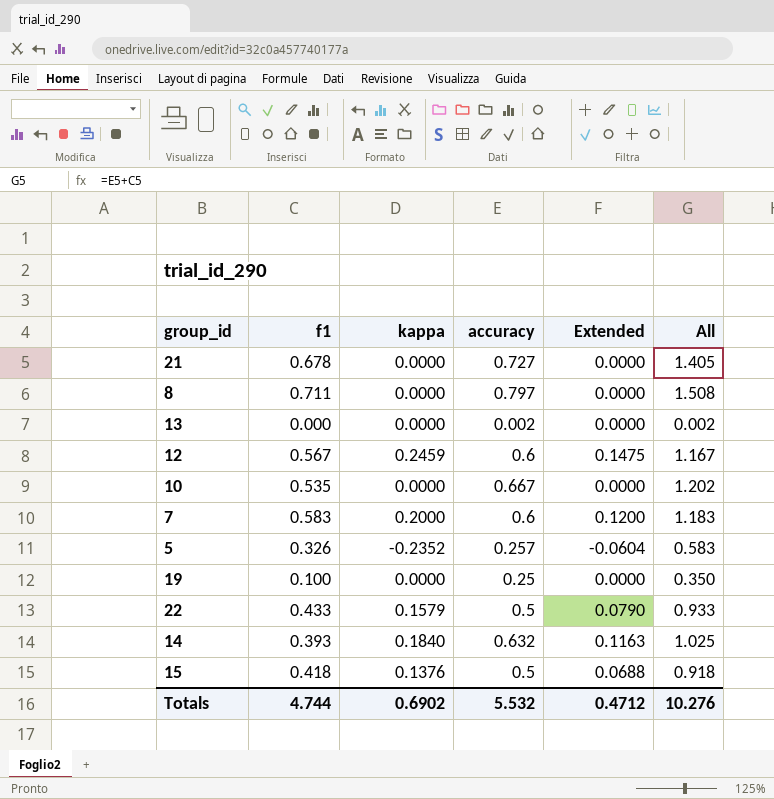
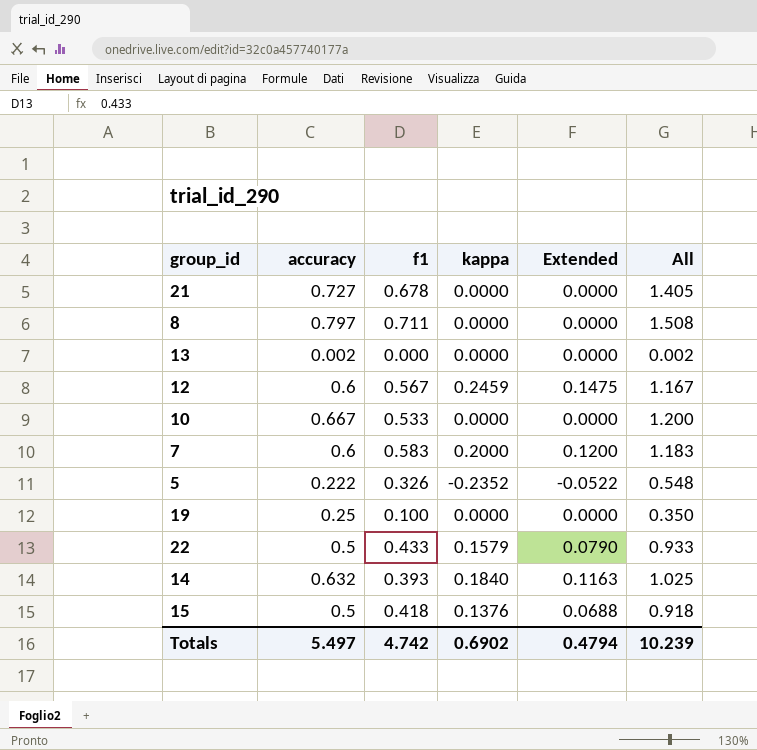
column accuracy | position: 4 -> 2
10 | f1: 0.535 -> 0.533
10 | All: 1.202 -> 1.200
5 | accuracy: 0.257 -> 0.222
5 | Extended: -0.0604 -> -0.0522
5 | All: 0.583 -> 0.548
Totals | accuracy: 5.532 -> 5.497
Totals | f1: 4.744 -> 4.742
Totals | Extended: 0.4712 -> 0.4794
Totals | All: 10.276 -> 10.239

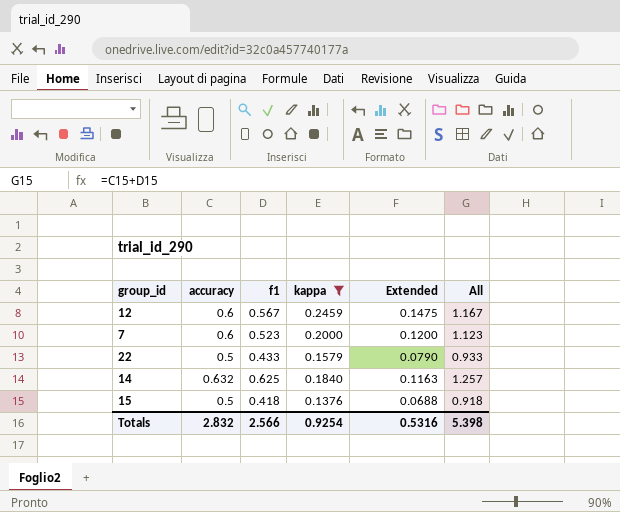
filter: none -> kappa >= 0.1376
7 | f1: 0.583 -> 0.523
7 | All: 1.183 -> 1.123
14 | f1: 0.393 -> 0.625
14 | All: 1.025 -> 1.257
Totals | accuracy: 5.497 -> 2.832
Totals | f1: 4.742 -> 2.566
Totals | kappa: 0.6902 -> 0.9254
Totals | Extended: 0.4794 -> 0.5316
Totals | All: 10.239 -> 5.398

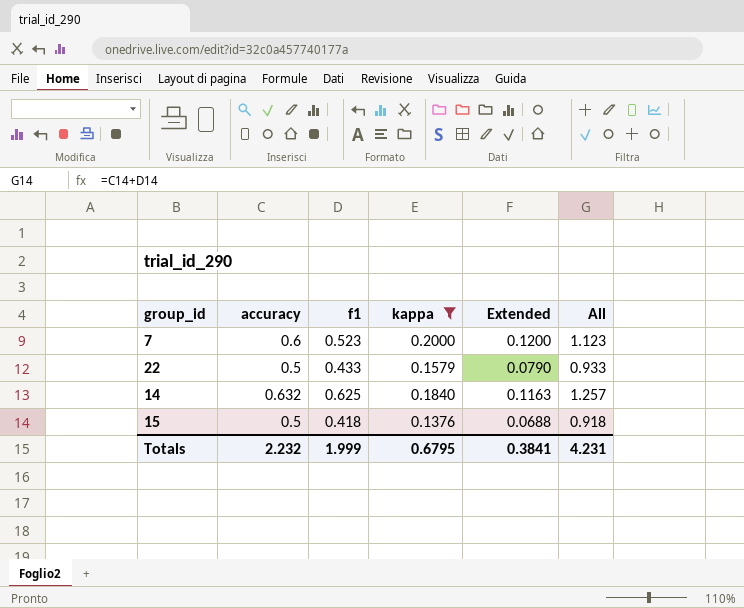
row 12: 0.6 | 0.567 | 0.2459 | 0.1475 | 1.167 -> none
Totals | accuracy: 2.832 -> 2.232
Totals | f1: 2.566 -> 1.999
Totals | kappa: 0.9254 -> 0.6795
Totals | Extended: 0.5316 -> 0.3841
Totals | All: 5.398 -> 4.231

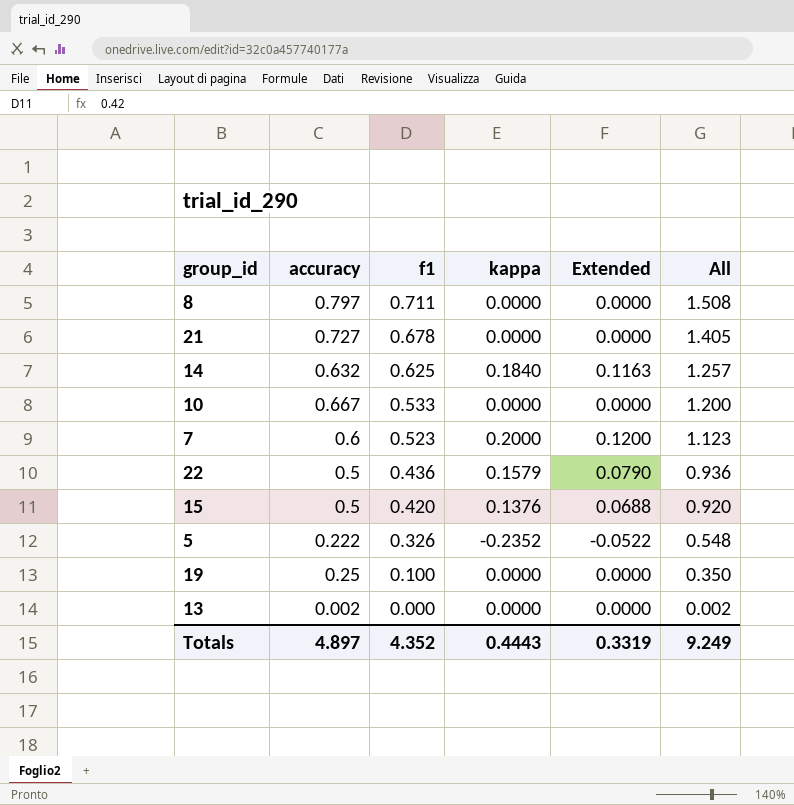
filter: kappa >= 0.1376 -> none
row order: none -> f1 descending
22 | f1: 0.433 -> 0.436
22 | All: 0.933 -> 0.936
15 | f1: 0.418 -> 0.420
15 | All: 0.918 -> 0.920
Totals | accuracy: 2.232 -> 4.897
Totals | f1: 1.999 -> 4.352
Totals | kappa: 0.6795 -> 0.4443
Totals | Extended: 0.3841 -> 0.3319
Totals | All: 4.231 -> 9.249

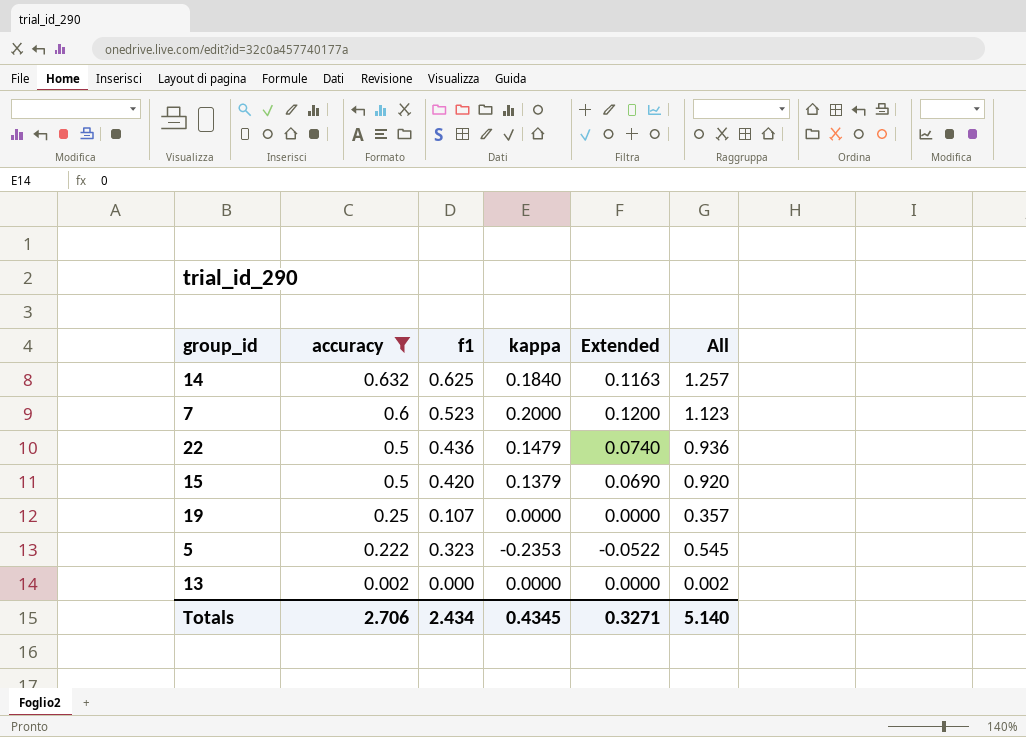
filter: none -> accuracy <= 0.632
row order: f1 descending -> accuracy descending
22 | kappa: 0.1579 -> 0.1479
22 | Extended: 0.0790 -> 0.0740
15 | kappa: 0.1376 -> 0.1379
15 | Extended: 0.0688 -> 0.0690
19 | f1: 0.100 -> 0.107
19 | All: 0.350 -> 0.357
5 | f1: 0.326 -> 0.323
5 | kappa: -0.2352 -> -0.2353
5 | All: 0.548 -> 0.545
Totals | accuracy: 4.897 -> 2.706
Totals | f1: 4.352 -> 2.434
Totals | kappa: 0.4443 -> 0.4345
Totals | Extended: 0.3319 -> 0.3271
Totals | All: 9.249 -> 5.140

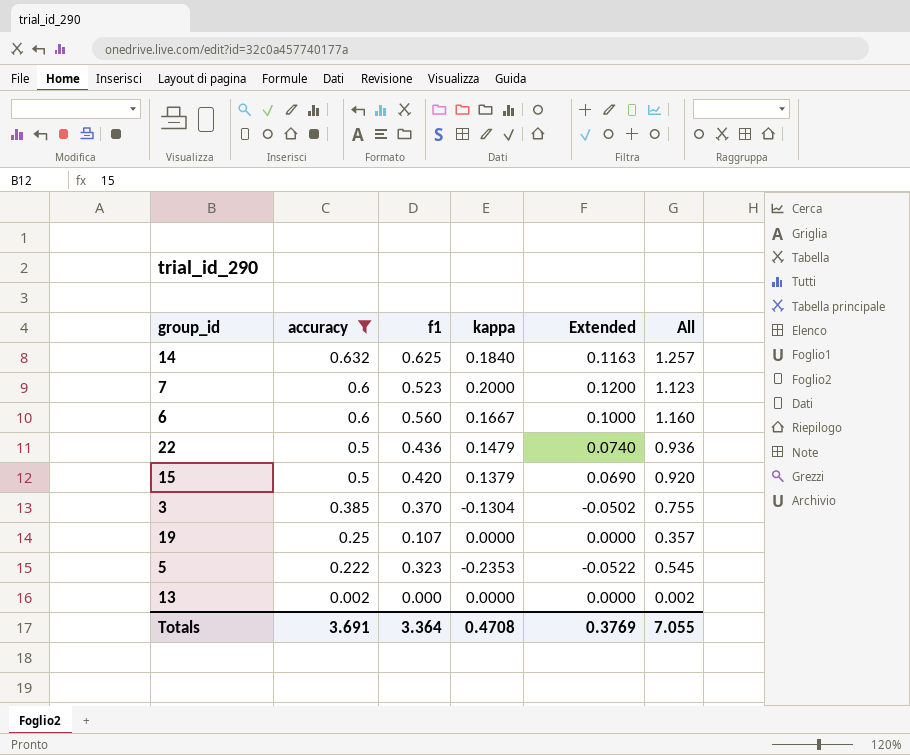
row 6: none -> 0.6 | 0.560 | 0.1667 | 0.1000 | 1.160
row 3: none -> 0.385 | 0.370 | -0.1304 | -0.0502 | 0.755
Totals | accuracy: 2.706 -> 3.691
Totals | f1: 2.434 -> 3.364
Totals | kappa: 0.4345 -> 0.4708
Totals | Extended: 0.3271 -> 0.3769
Totals | All: 5.140 -> 7.055

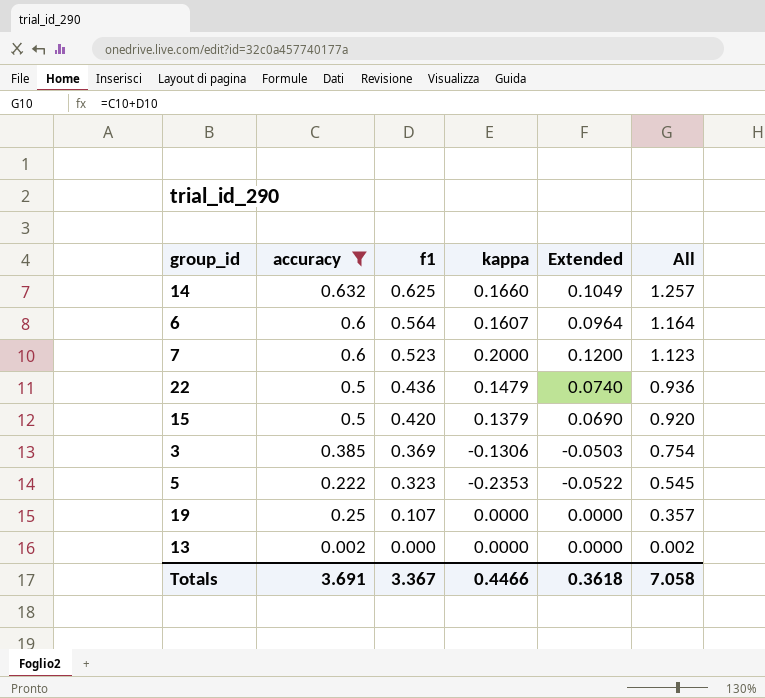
row order: accuracy descending -> f1 descending
14 | kappa: 0.1840 -> 0.1660
14 | Extended: 0.1163 -> 0.1049
6 | f1: 0.560 -> 0.564
6 | kappa: 0.1667 -> 0.1607
6 | Extended: 0.1000 -> 0.0964
6 | All: 1.160 -> 1.164
3 | f1: 0.370 -> 0.369
3 | kappa: -0.1304 -> -0.1306
3 | Extended: -0.0502 -> -0.0503
3 | All: 0.755 -> 0.754
Totals | f1: 3.364 -> 3.367
Totals | kappa: 0.4708 -> 0.4466
Totals | Extended: 0.3769 -> 0.3618
Totals | All: 7.055 -> 7.058

